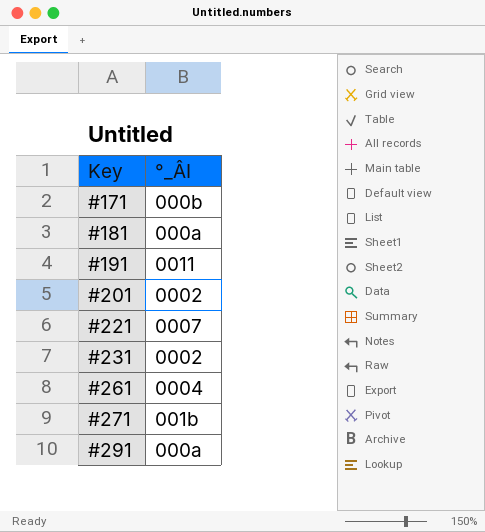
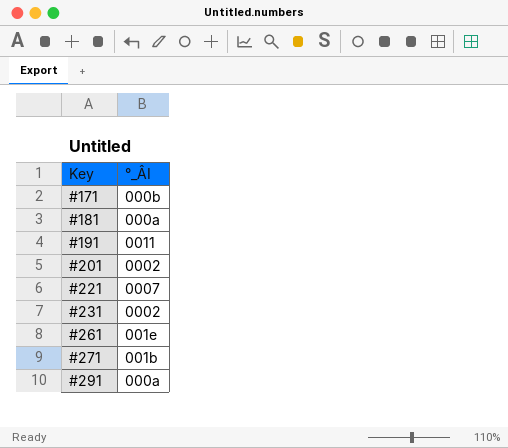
#261 | °_ÂI: 0004 -> 001e

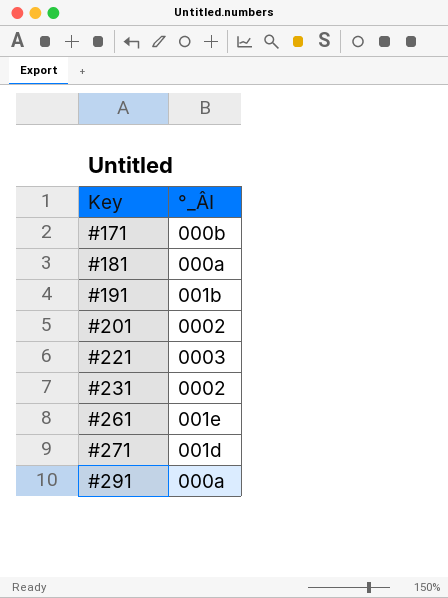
#191 | °_ÂI: 0011 -> 001b
#221 | °_ÂI: 0007 -> 0003
#271 | °_ÂI: 001b -> 001d

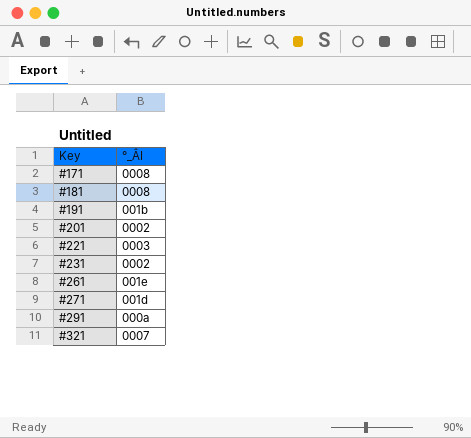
#171 | °_ÂI: 000b -> 0008
#181 | °_ÂI: 000a -> 0008
row #321: none -> 0007

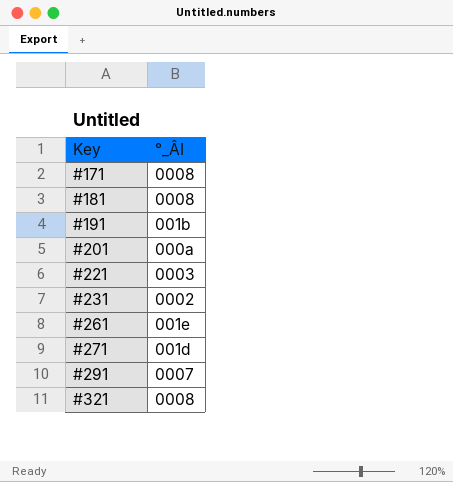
#201 | °_ÂI: 0002 -> 000a
#291 | °_ÂI: 000a -> 0007
#321 | °_ÂI: 0007 -> 0008

